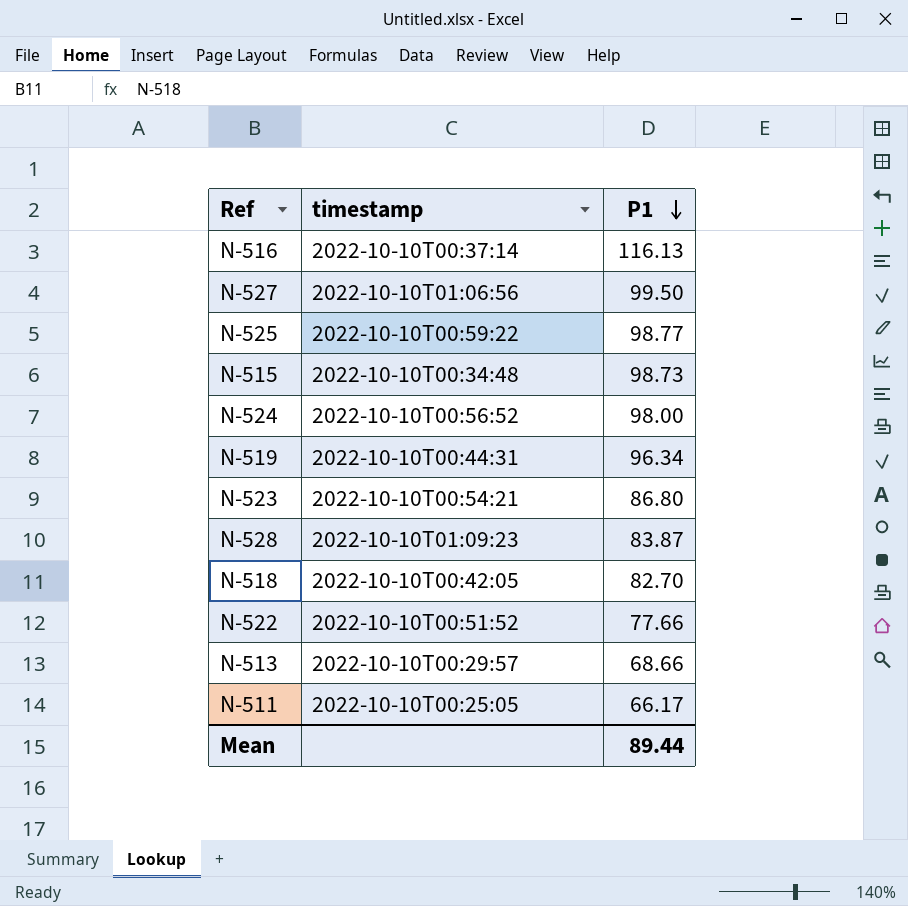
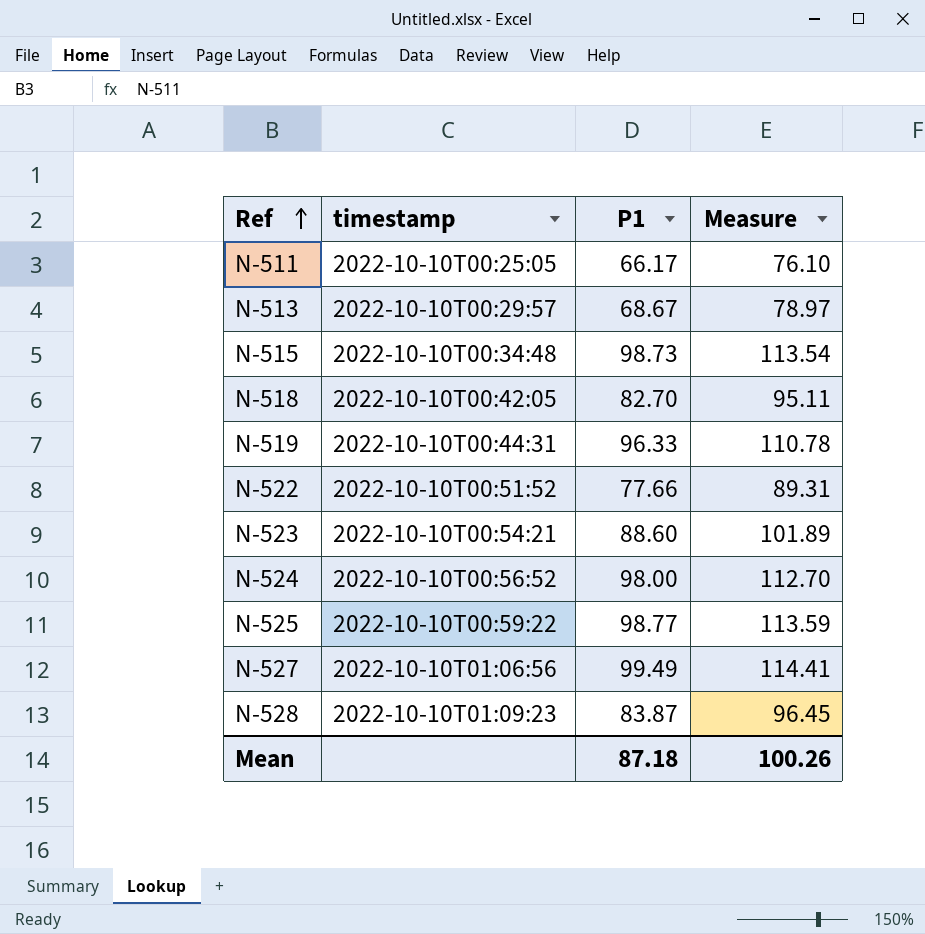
row order: P1 descending -> Ref ascending
column Measure | formula: none -> [P1] * 1.15
row N-516: 2022-10-10T00:37:14 | 116.13 -> none
N-513 | P1: 68.66 -> 68.67
N-519 | P1: 96.34 -> 96.33
N-523 | P1: 86.80 -> 88.60
N-527 | P1: 99.50 -> 99.49
Mean | P1: 89.44 -> 87.18

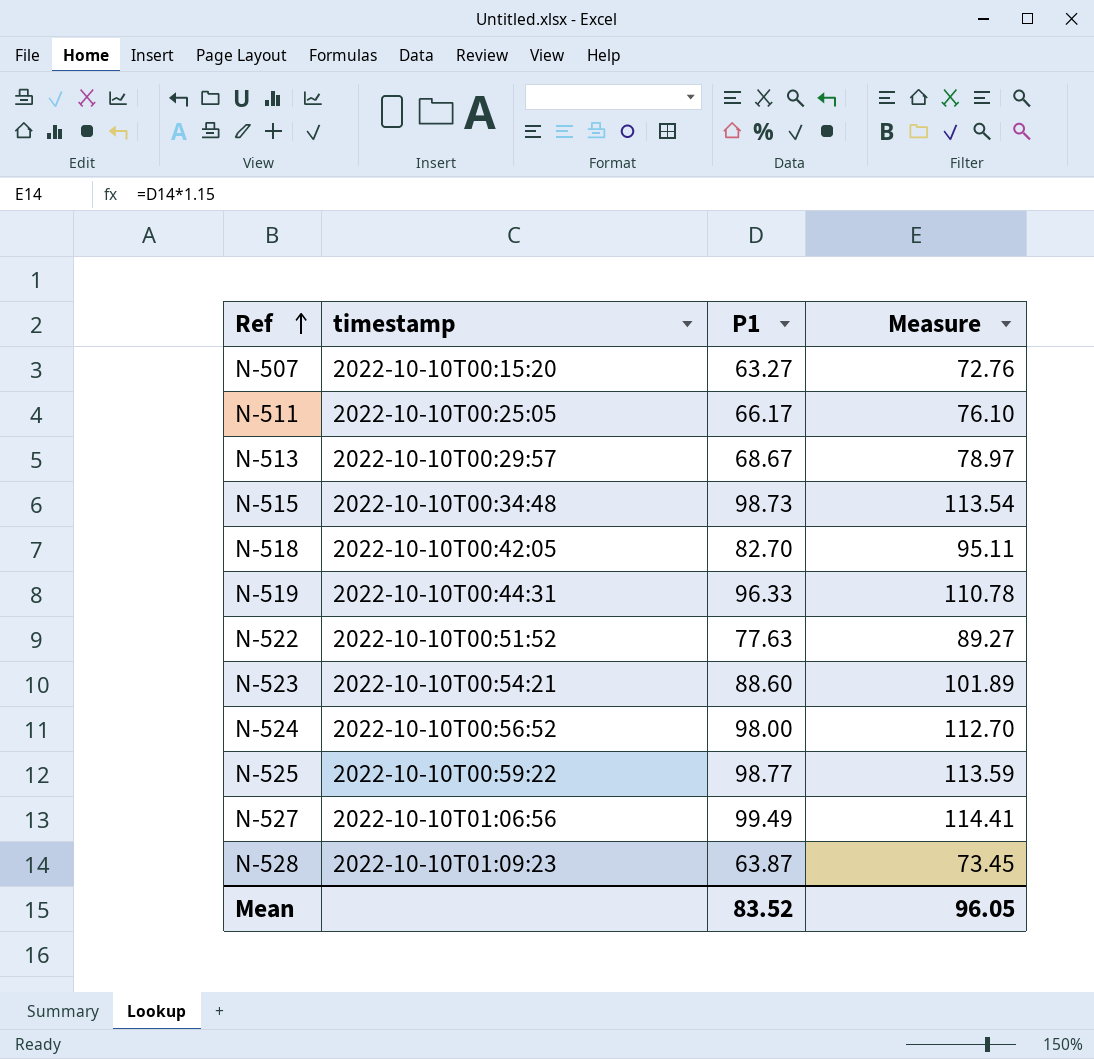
row N-507: none -> 2022-10-10T00:15:20 | 63.27 | 72.76
N-522 | P1: 77.66 -> 77.63
N-522 | Measure: 89.31 -> 89.27
N-528 | P1: 83.87 -> 63.87
N-528 | Measure: 96.45 -> 73.45
Mean | P1: 87.18 -> 83.52
Mean | Measure: 100.26 -> 96.05

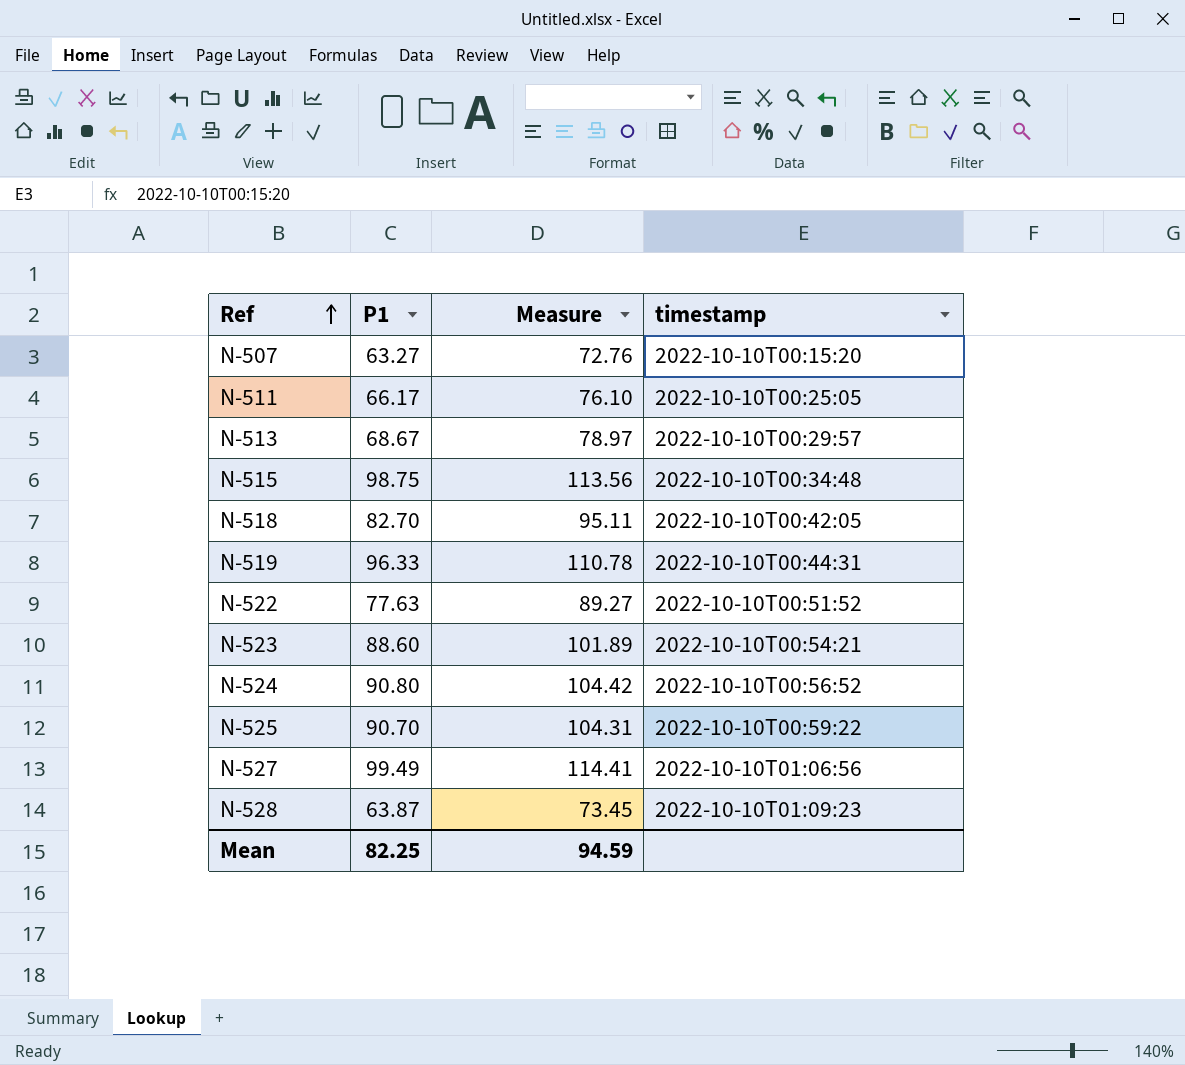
column timestamp | position: 2 -> 4
N-515 | P1: 98.73 -> 98.75
N-515 | Measure: 113.54 -> 113.56
N-524 | P1: 98.00 -> 90.80
N-524 | Measure: 112.70 -> 104.42
N-525 | P1: 98.77 -> 90.70
N-525 | Measure: 113.59 -> 104.31
Mean | P1: 83.52 -> 82.25
Mean | Measure: 96.05 -> 94.59

